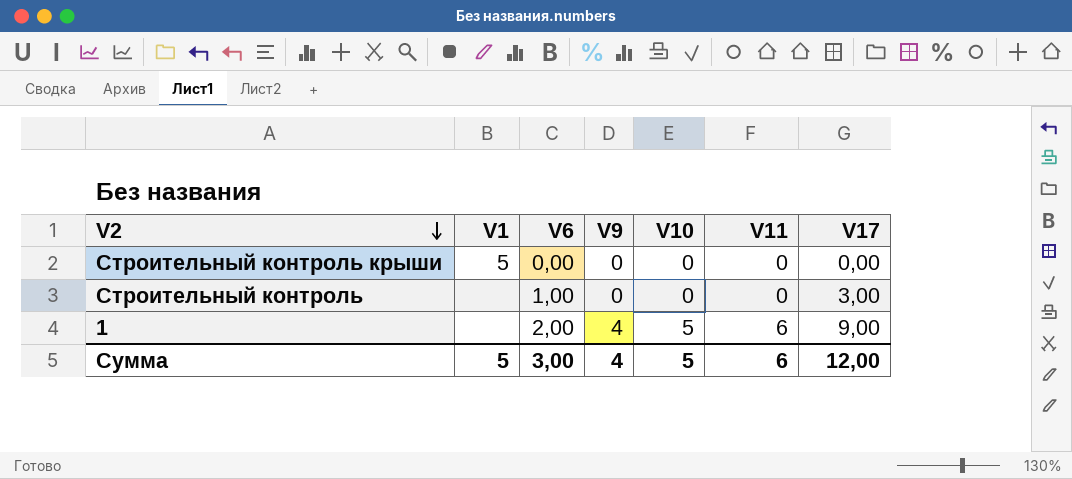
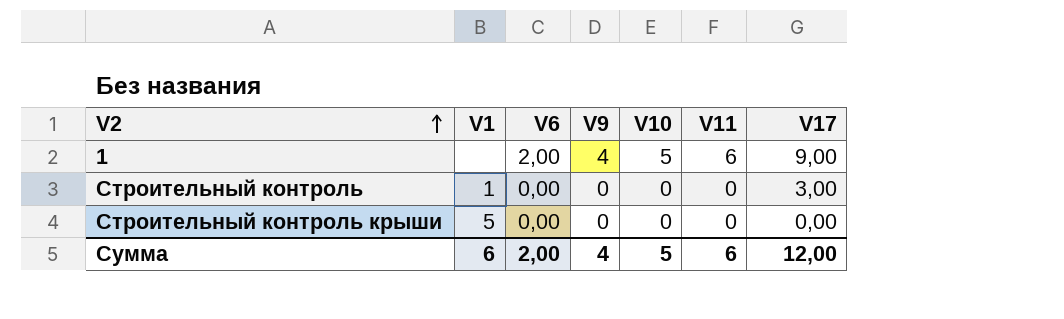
row order: V2 descending -> V2 ascending
Строительный контроль | V1: none -> 1
Строительный контроль | V6: 1,00 -> 0,00
Сумма | V1: 5 -> 6
Сумма | V6: 3,00 -> 2,00

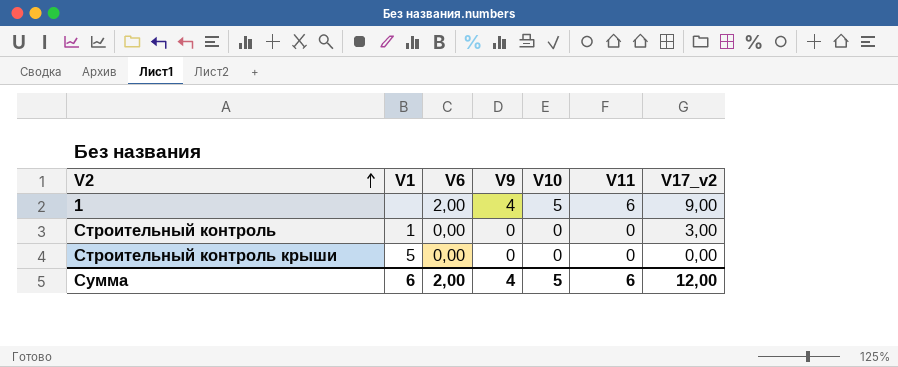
column name: V17 -> V17_v2

